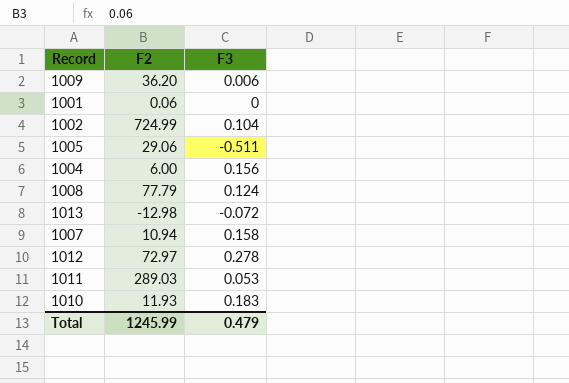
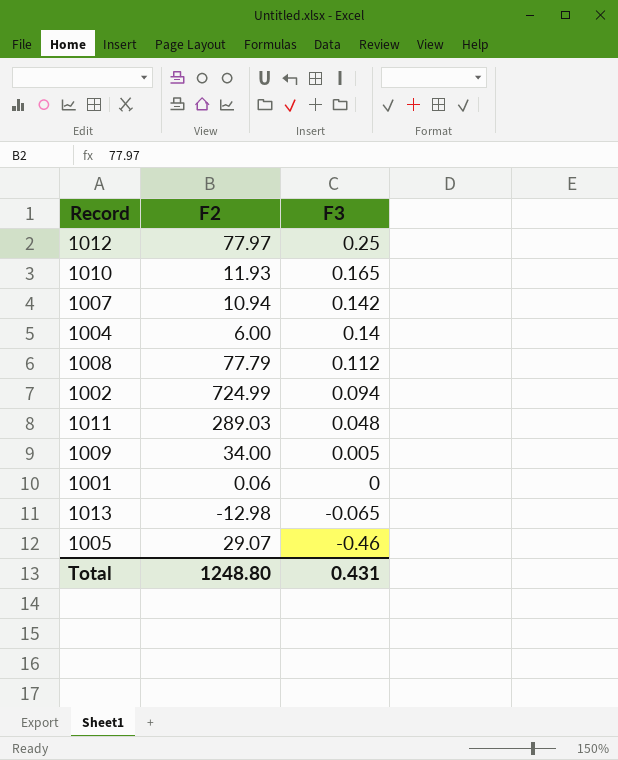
row order: none -> F3 descending
1012 | F2: 72.97 -> 77.97
1012 | F3: 0.278 -> 0.25
1010 | F3: 0.183 -> 0.165
1007 | F3: 0.158 -> 0.142
1004 | F3: 0.156 -> 0.14
1008 | F3: 0.124 -> 0.112
1002 | F3: 0.104 -> 0.094
1011 | F3: 0.053 -> 0.048
1009 | F2: 36.20 -> 34.00
1009 | F3: 0.006 -> 0.005
1013 | F3: -0.072 -> -0.065
1005 | F2: 29.06 -> 29.07
1005 | F3: -0.511 -> -0.46
Total | F2: 1245.99 -> 1248.80
Total | F3: 0.479 -> 0.431

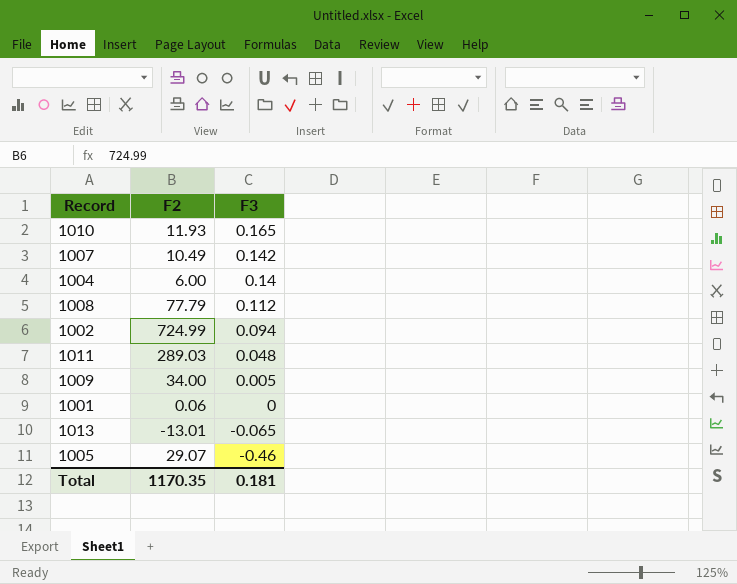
row 1012: 77.97 | 0.25 -> none
1007 | F2: 10.94 -> 10.49
1013 | F2: -12.98 -> -13.01
Total | F2: 1248.80 -> 1170.35
Total | F3: 0.431 -> 0.181

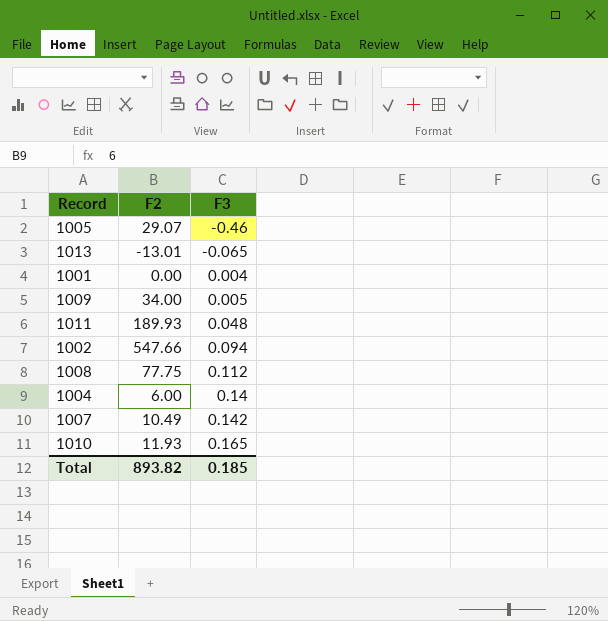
row order: F3 descending -> F3 ascending
1001 | F2: 0.06 -> 0.00
1001 | F3: 0 -> 0.004
1011 | F2: 289.03 -> 189.93
1002 | F2: 724.99 -> 547.66
1008 | F2: 77.79 -> 77.75
Total | F2: 1170.35 -> 893.82
Total | F3: 0.181 -> 0.185

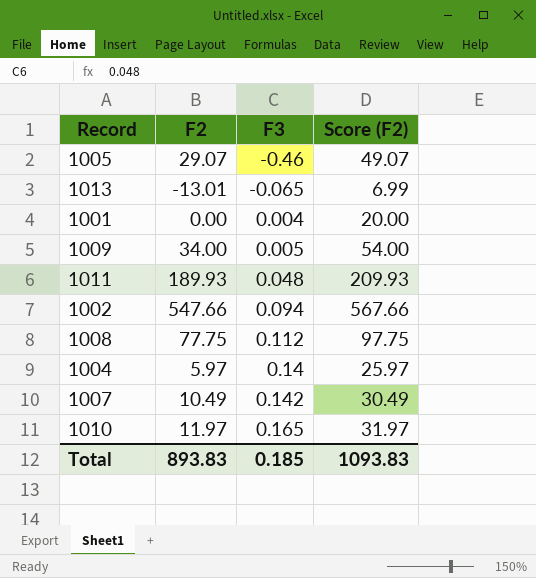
column Score (F2) | formula: none -> [F2] + 20
1004 | F2: 6.00 -> 5.97
1010 | F2: 11.93 -> 11.97
Total | F2: 893.82 -> 893.83

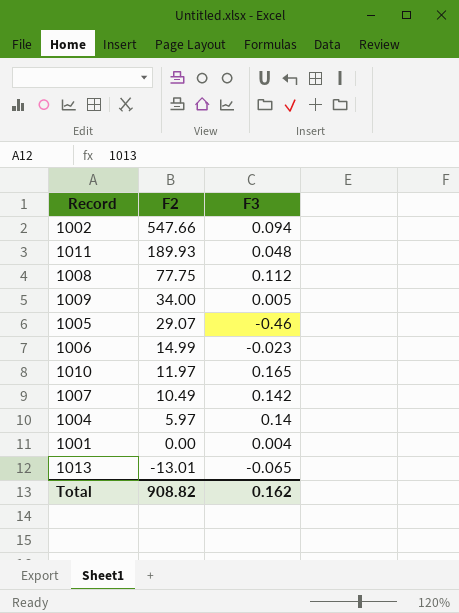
row order: F3 ascending -> F2 descending
column Score (F2) | formula: [F2] + 20 -> none
row 1006: none -> 14.99 | -0.023
Total | F2: 893.83 -> 908.82
Total | F3: 0.185 -> 0.162

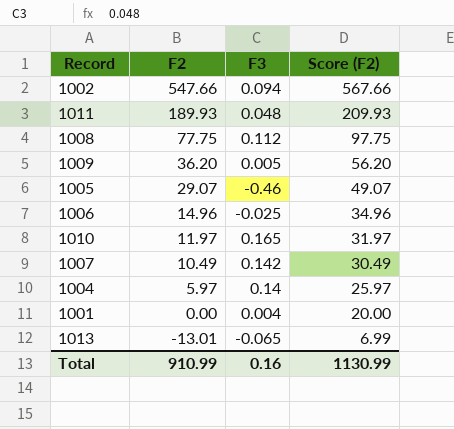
column Score (F2) | formula: none -> [F2] + 20
1009 | F2: 34.00 -> 36.20
1006 | F2: 14.99 -> 14.96
1006 | F3: -0.023 -> -0.025
Total | F2: 908.82 -> 910.99
Total | F3: 0.162 -> 0.16

